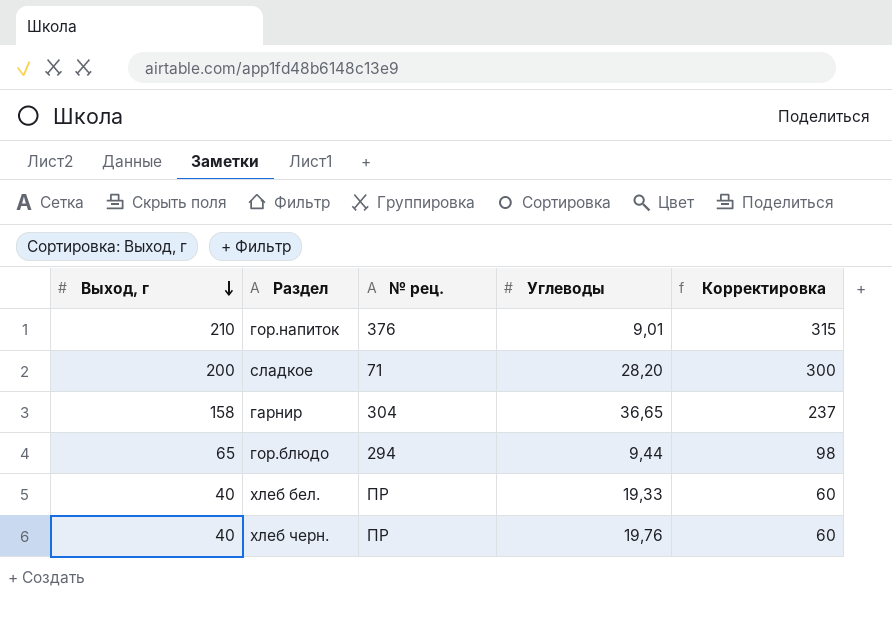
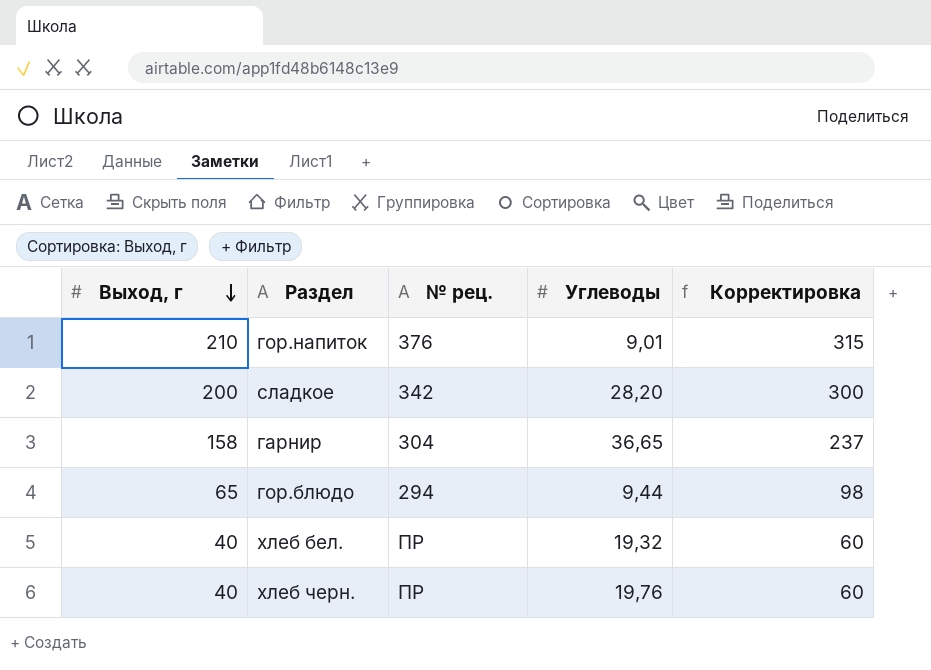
сладкое | № рец.: 71 -> 342
хлеб бел. | Углеводы: 19,33 -> 19,32

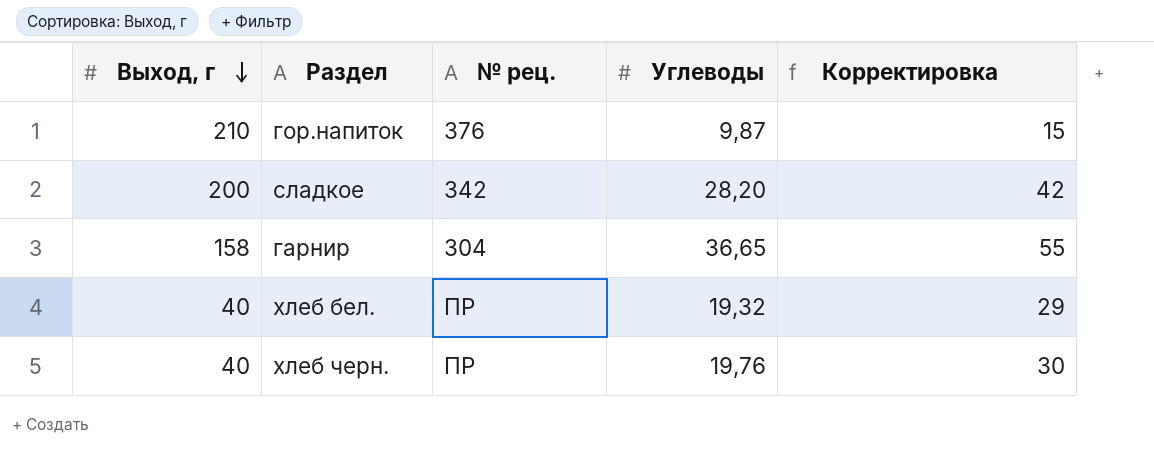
column Корректировка | formula: [Выход, г] * 1,5 -> [Углеводы] * 1,5
row гор.блюдо: 65 | 294 | 9,44 | 98 -> none
гор.напиток | Углеводы: 9,01 -> 9,87

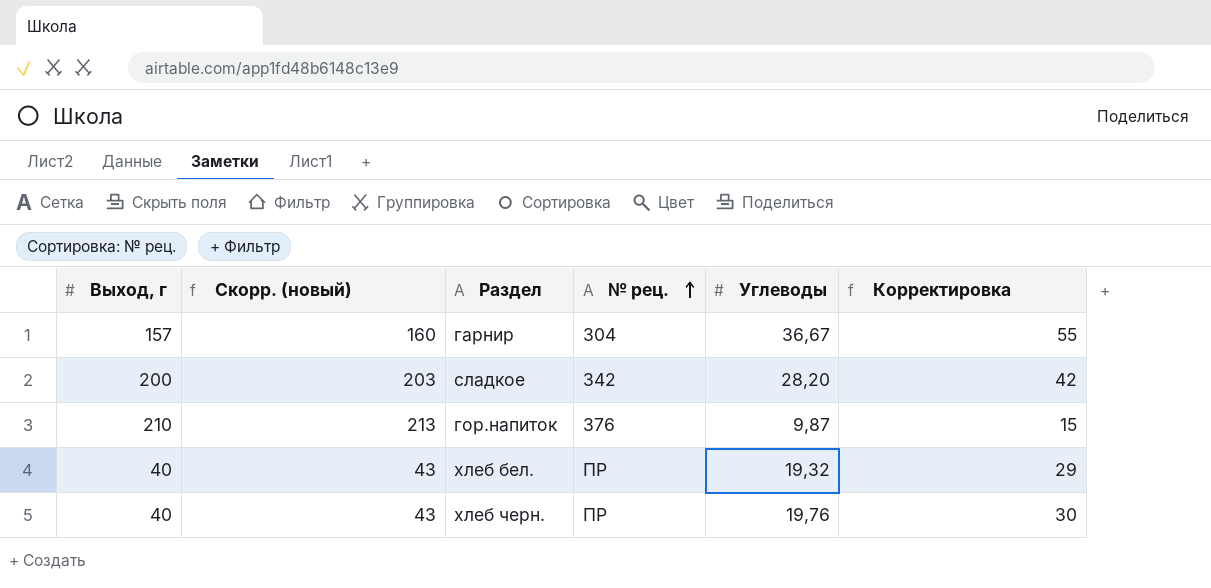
row order: Выход, г descending -> № рец. ascending
column Скорр. (новый) | formula: none -> [Выход, г] + 3
гарнир | Выход, г: 158 -> 157
гарнир | Углеводы: 36,65 -> 36,67

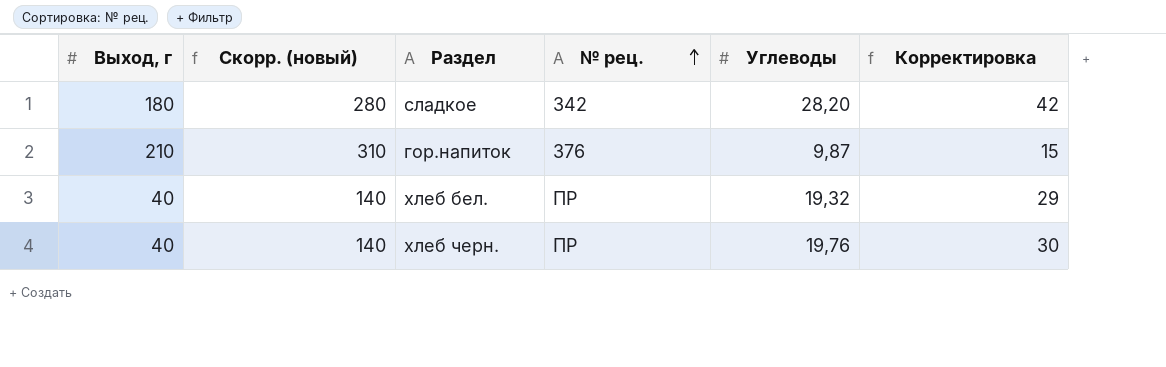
column Скорр. (новый) | formula: [Выход, г] + 3 -> [Выход, г] + 100
row гарнир: 157 | 160 | 304 | 36,67 | 55 -> none
сладкое | Выход, г: 200 -> 180

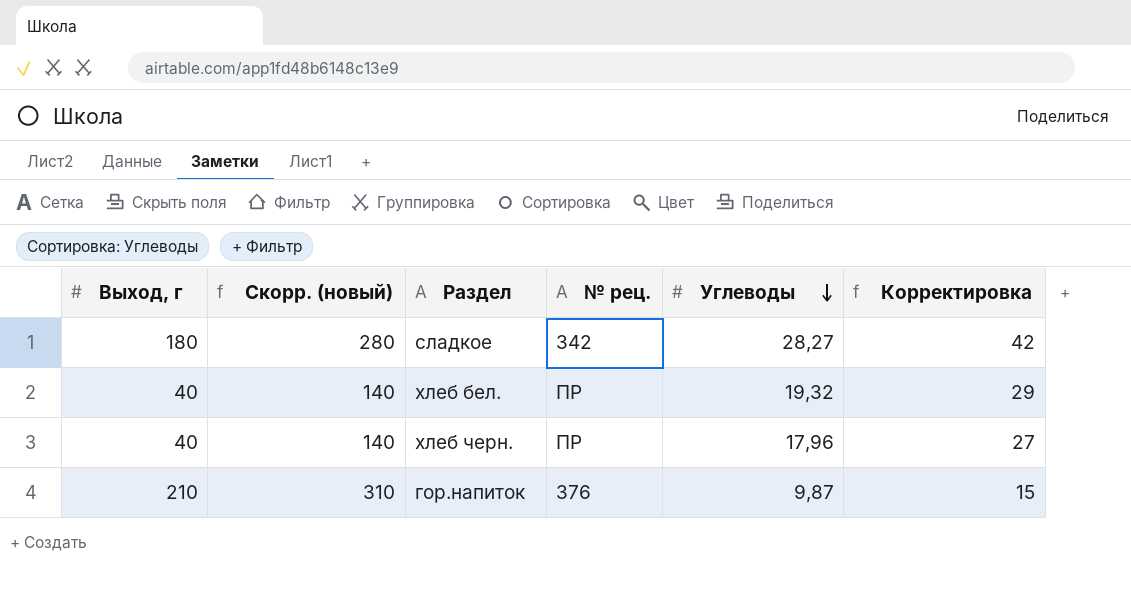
row order: № рец. ascending -> Углеводы descending
сладкое | Углеводы: 28,20 -> 28,27
хлеб черн. | Углеводы: 19,76 -> 17,96
хлеб черн. | Корректировка: 30 -> 27

